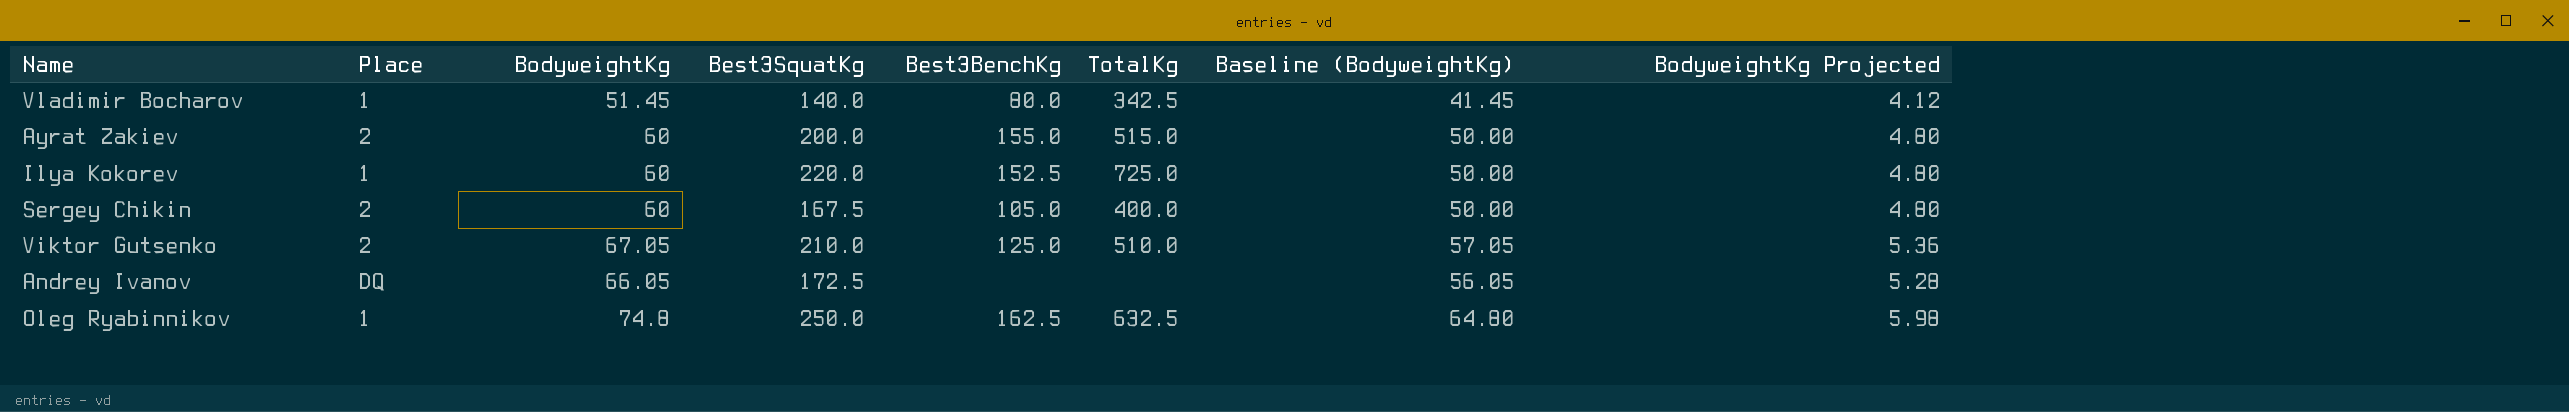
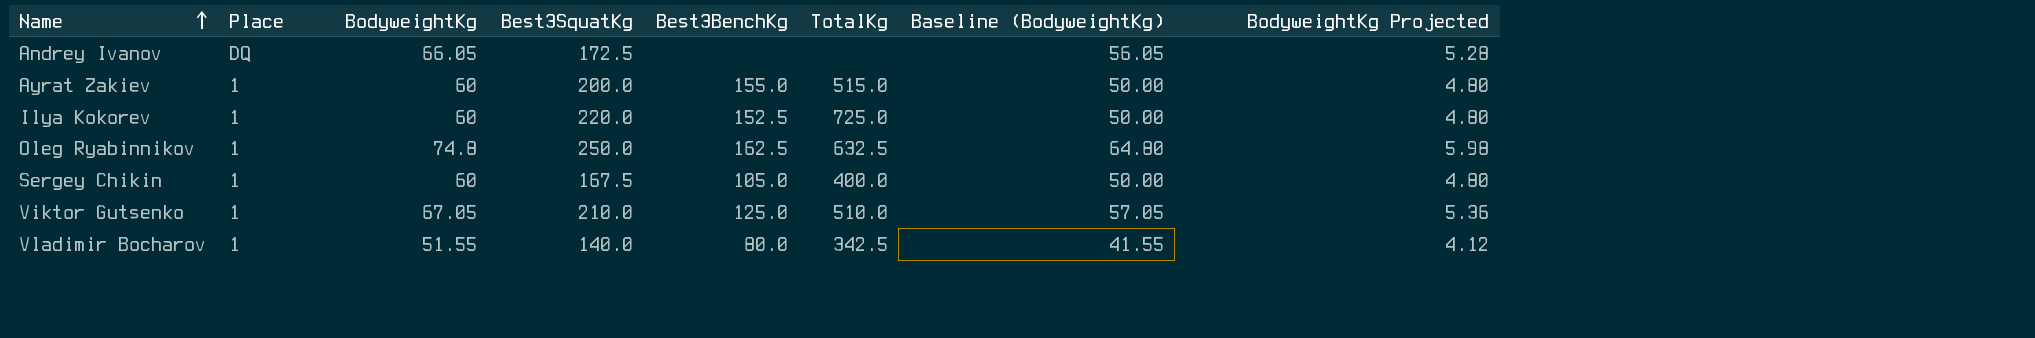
row order: none -> Name ascending
Ayrat Zakiev | Place: 2 -> 1
Sergey Chikin | Place: 2 -> 1
Viktor Gutsenko | Place: 2 -> 1
Vladimir Bocharov | BodyweightKg: 51.45 -> 51.55
Vladimir Bocharov | Baseline (BodyweightKg): 41.45 -> 41.55

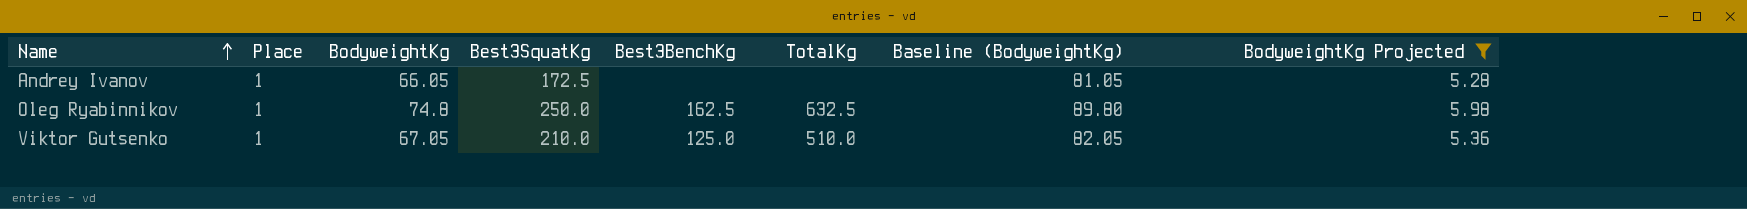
filter: none -> BodyweightKg Projected >= 5.28
column Baseline (BodyweightKg) | formula: [BodyweightKg] - 10 -> [BodyweightKg] + 15
Andrey Ivanov | Place: DQ -> 1

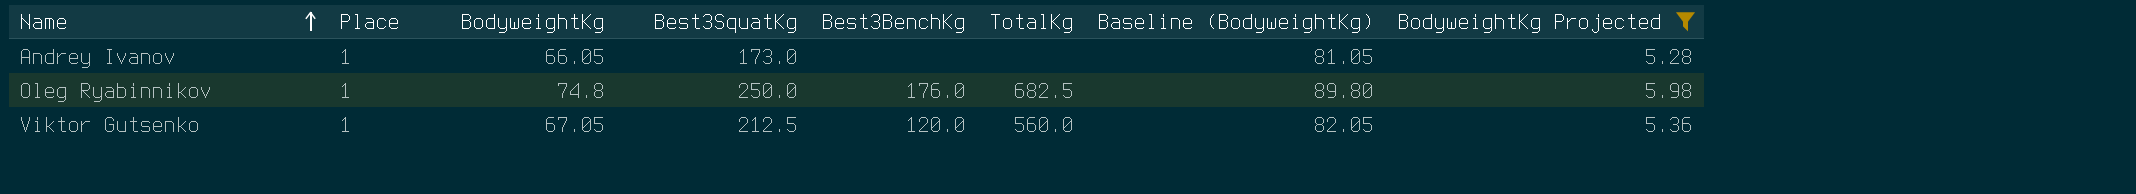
Andrey Ivanov | Best3SquatKg: 172.5 -> 173.0
Oleg Ryabinnikov | Best3BenchKg: 162.5 -> 176.0
Oleg Ryabinnikov | TotalKg: 632.5 -> 682.5
Viktor Gutsenko | Best3SquatKg: 210.0 -> 212.5
Viktor Gutsenko | Best3BenchKg: 125.0 -> 120.0
Viktor Gutsenko | TotalKg: 510.0 -> 560.0

